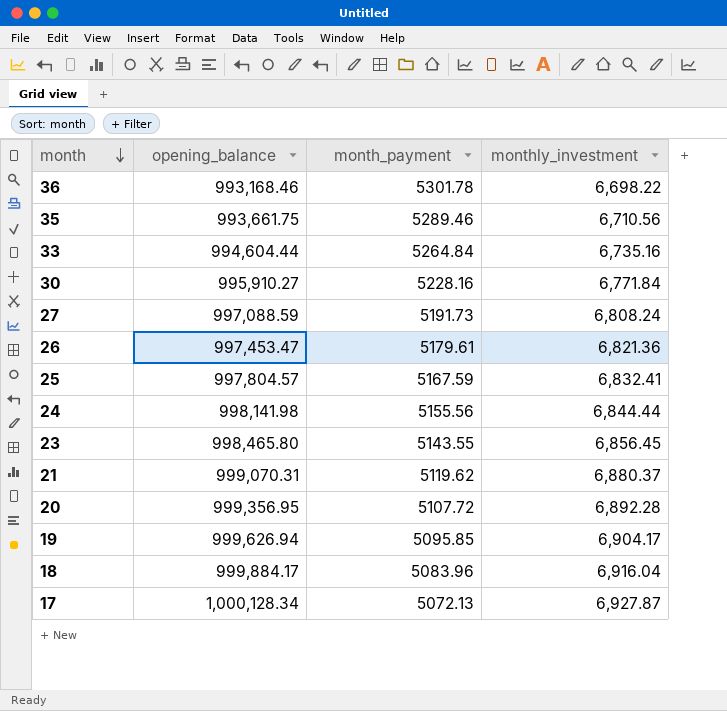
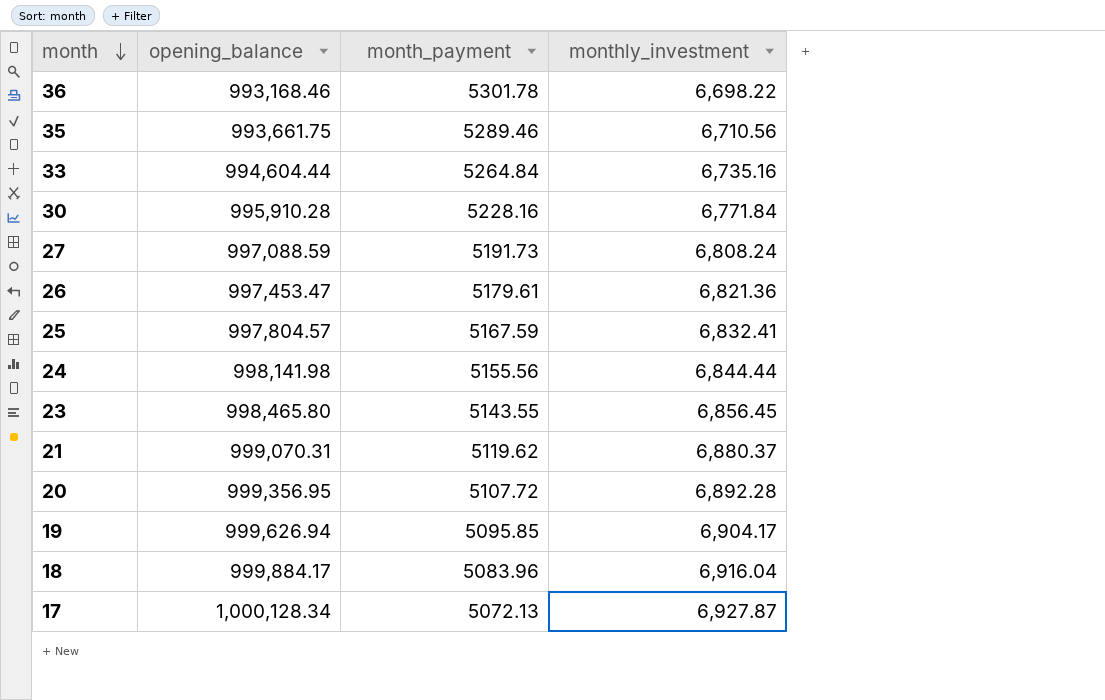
30 | opening_balance: 995,910.27 -> 995,910.28

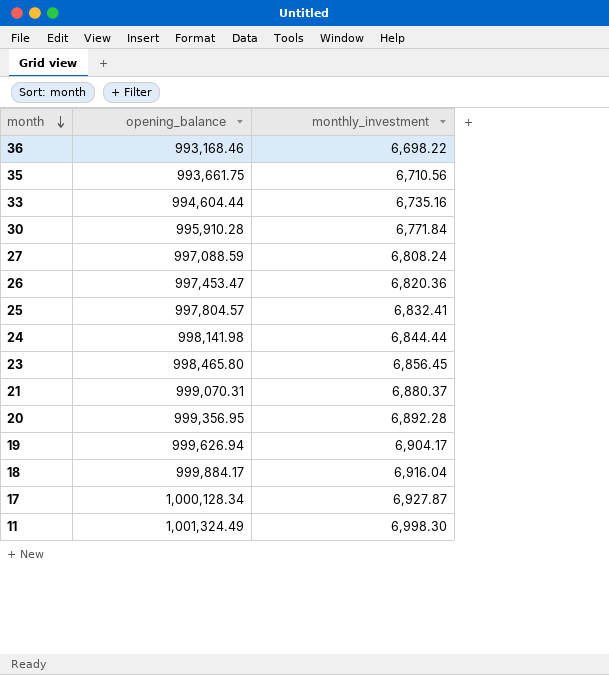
column month_payment | position: 3 -> none
26 | monthly_investment: 6,821.36 -> 6,820.36
row 11: none -> 1,001,324.49 | 6,998.30

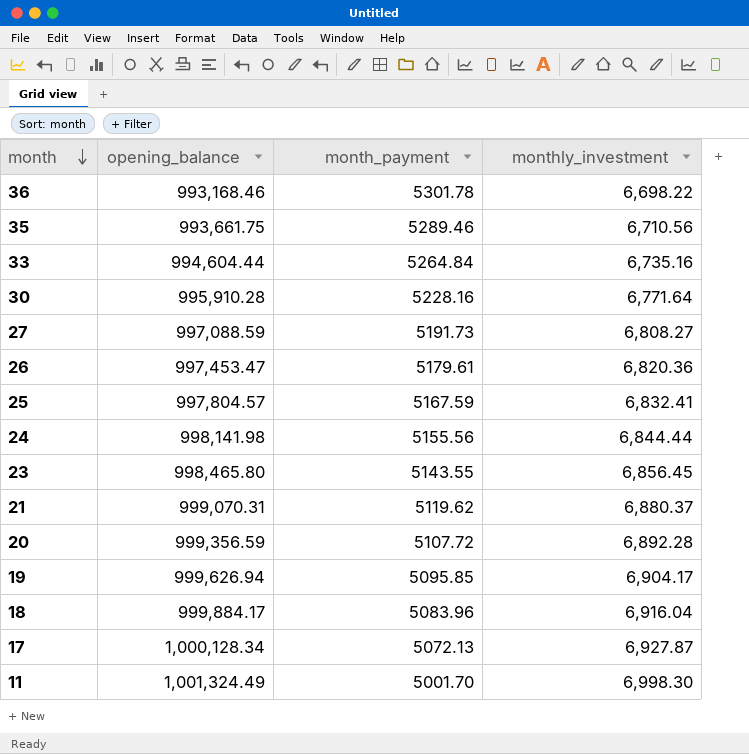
column month_payment | position: none -> 3
30 | monthly_investment: 6,771.84 -> 6,771.64
27 | monthly_investment: 6,808.24 -> 6,808.27
20 | opening_balance: 999,356.95 -> 999,356.59

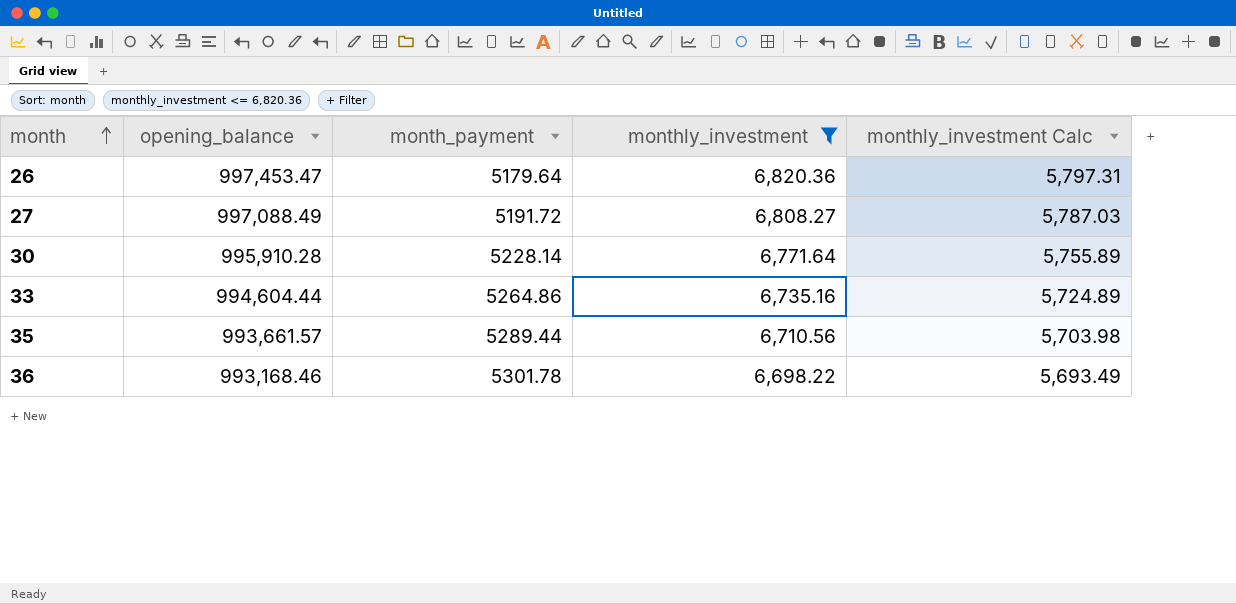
filter: none -> monthly_investment <= 6,820.36
row order: month descending -> month ascending
column monthly_investment Calc | formula: none -> [monthly_investment] * 0.85
26 | month_payment: 5179.61 -> 5179.64
27 | opening_balance: 997,088.59 -> 997,088.49
27 | month_payment: 5191.73 -> 5191.72
30 | month_payment: 5228.16 -> 5228.14
33 | month_payment: 5264.84 -> 5264.86
35 | opening_balance: 993,661.75 -> 993,661.57
35 | month_payment: 5289.46 -> 5289.44

